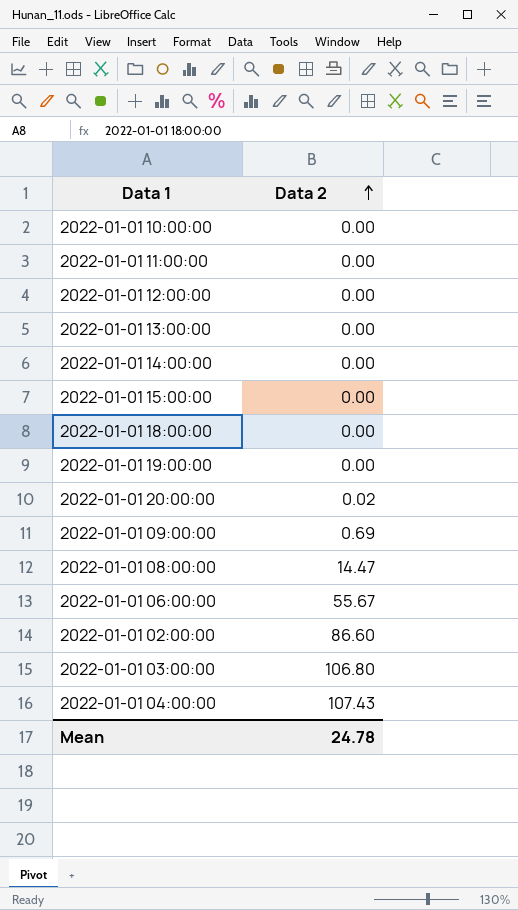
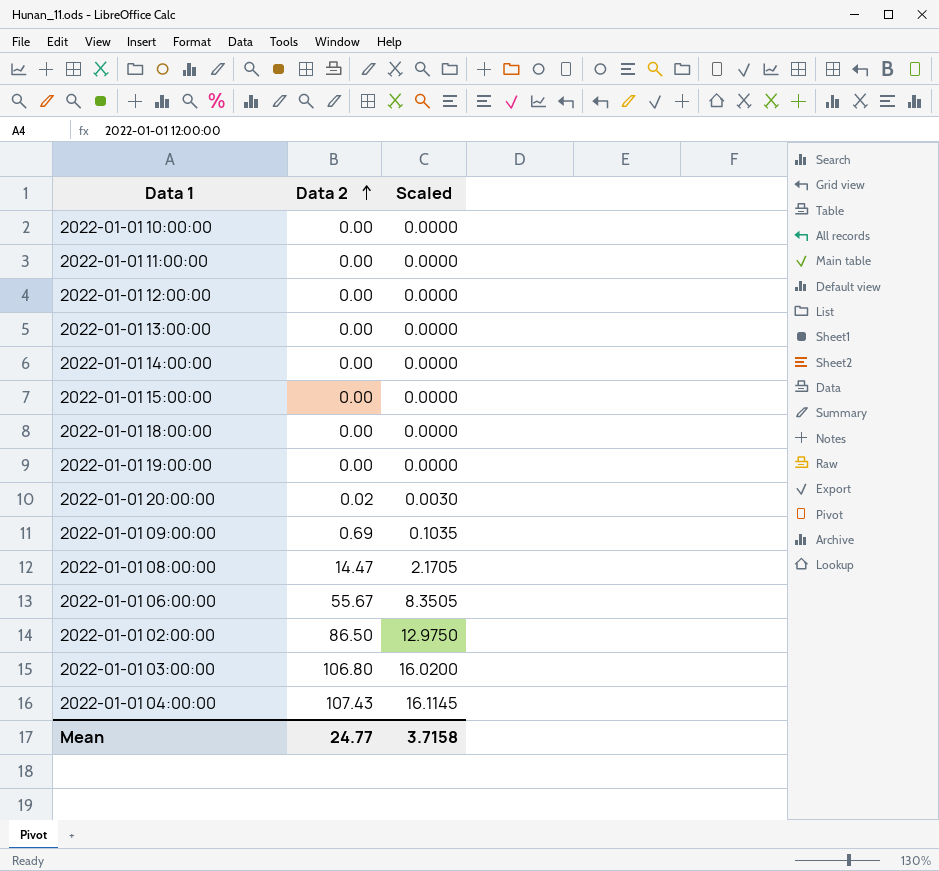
column Scaled | formula: none -> [Data 2] * 0.15
2022-01-01 02:00:00 | Data 2: 86.60 -> 86.50
Mean | Data 2: 24.78 -> 24.77

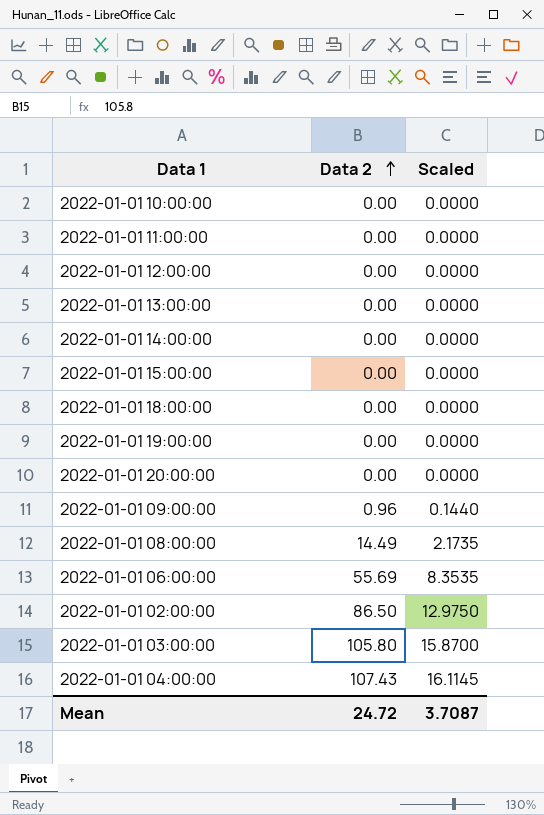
2022-01-01 20:00:00 | Data 2: 0.02 -> 0.00
2022-01-01 20:00:00 | Scaled: 0.0030 -> 0.0000
2022-01-01 09:00:00 | Data 2: 0.69 -> 0.96
2022-01-01 09:00:00 | Scaled: 0.1035 -> 0.1440
2022-01-01 08:00:00 | Data 2: 14.47 -> 14.49
2022-01-01 08:00:00 | Scaled: 2.1705 -> 2.1735
2022-01-01 06:00:00 | Data 2: 55.67 -> 55.69
2022-01-01 06:00:00 | Scaled: 8.3505 -> 8.3535
2022-01-01 03:00:00 | Data 2: 106.80 -> 105.80
2022-01-01 03:00:00 | Scaled: 16.0200 -> 15.8700
Mean | Data 2: 24.77 -> 24.72
Mean | Scaled: 3.7158 -> 3.7087

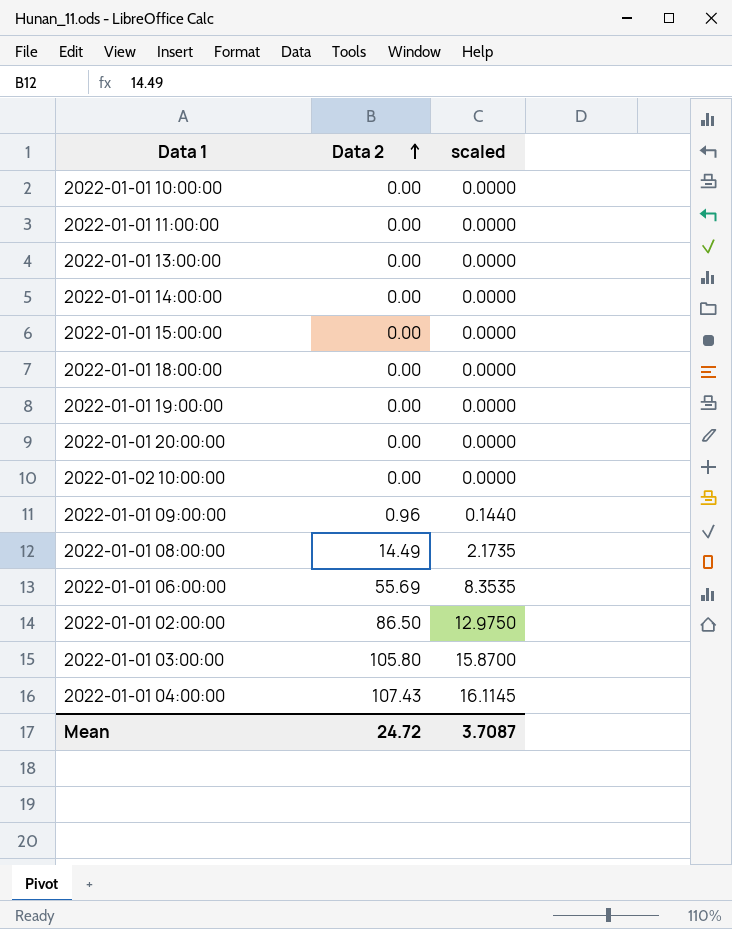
column name: Scaled -> scaled
row 2022-01-01 12:00:00: 0.00 | 0.0000 -> none
row 2022-01-02 10:00:00: none -> 0.00 | 0.0000

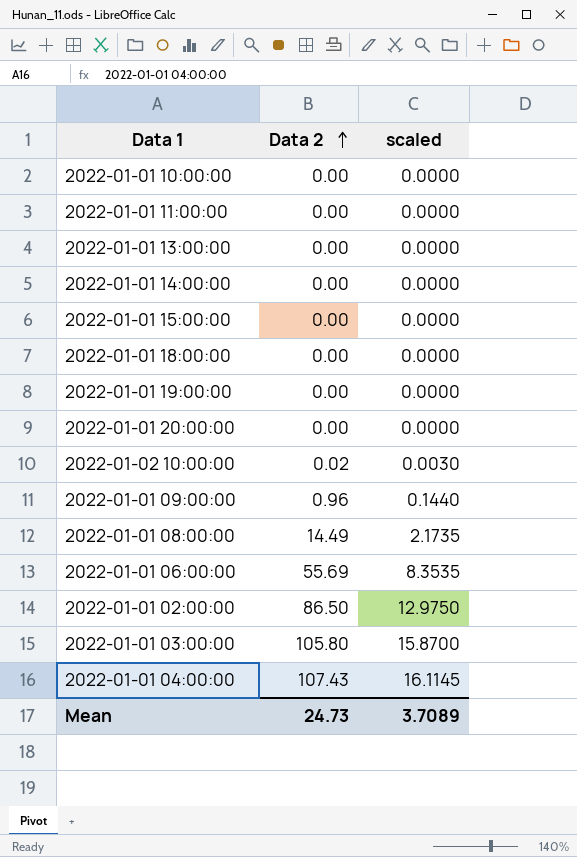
2022-01-02 10:00:00 | Data 2: 0.00 -> 0.02
2022-01-02 10:00:00 | scaled: 0.0000 -> 0.0030
Mean | Data 2: 24.72 -> 24.73
Mean | scaled: 3.7087 -> 3.7089

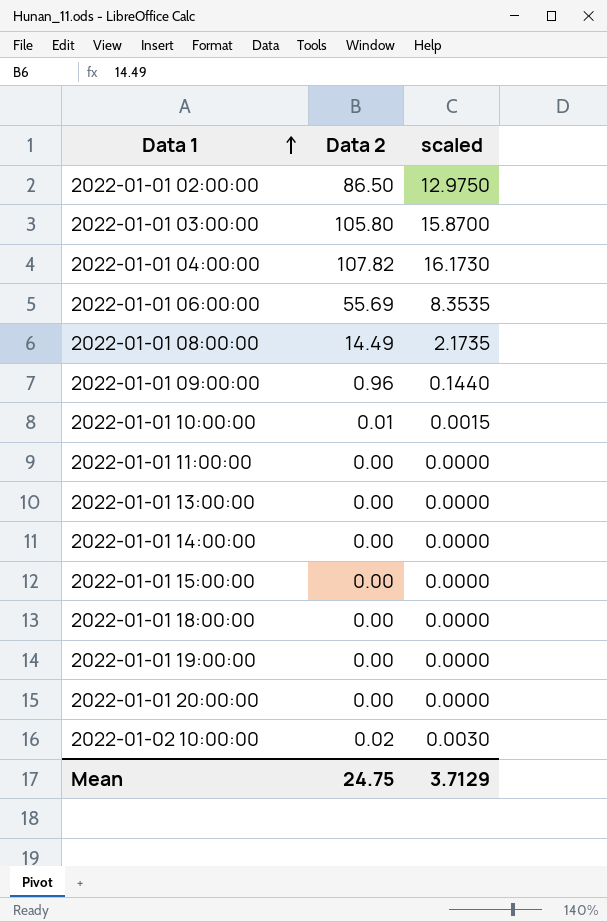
row order: Data 2 ascending -> Data 1 ascending
2022-01-01 04:00:00 | Data 2: 107.43 -> 107.82
2022-01-01 04:00:00 | scaled: 16.1145 -> 16.1730
2022-01-01 10:00:00 | Data 2: 0.00 -> 0.01
2022-01-01 10:00:00 | scaled: 0.0000 -> 0.0015
Mean | Data 2: 24.73 -> 24.75
Mean | scaled: 3.7089 -> 3.7129

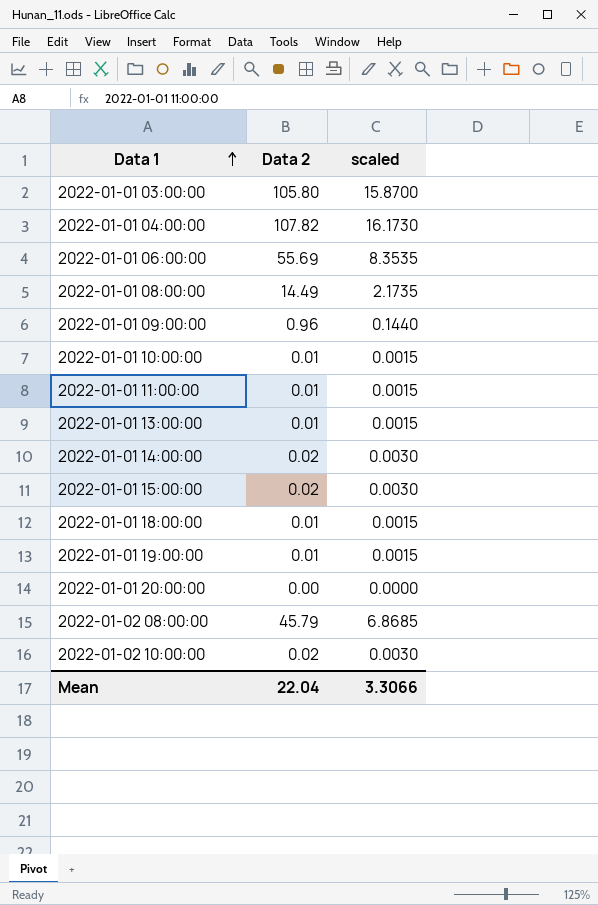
row 2022-01-01 02:00:00: 86.50 | 12.9750 -> none
2022-01-01 11:00:00 | Data 2: 0.00 -> 0.01
2022-01-01 11:00:00 | scaled: 0.0000 -> 0.0015
2022-01-01 13:00:00 | Data 2: 0.00 -> 0.01
2022-01-01 13:00:00 | scaled: 0.0000 -> 0.0015
2022-01-01 14:00:00 | Data 2: 0.00 -> 0.02
2022-01-01 14:00:00 | scaled: 0.0000 -> 0.0030
2022-01-01 15:00:00 | Data 2: 0.00 -> 0.02
2022-01-01 15:00:00 | scaled: 0.0000 -> 0.0030
2022-01-01 18:00:00 | Data 2: 0.00 -> 0.01
2022-01-01 18:00:00 | scaled: 0.0000 -> 0.0015
2022-01-01 19:00:00 | Data 2: 0.00 -> 0.01
2022-01-01 19:00:00 | scaled: 0.0000 -> 0.0015
row 2022-01-02 08:00:00: none -> 45.79 | 6.8685
Mean | Data 2: 24.75 -> 22.04
Mean | scaled: 3.7129 -> 3.3066

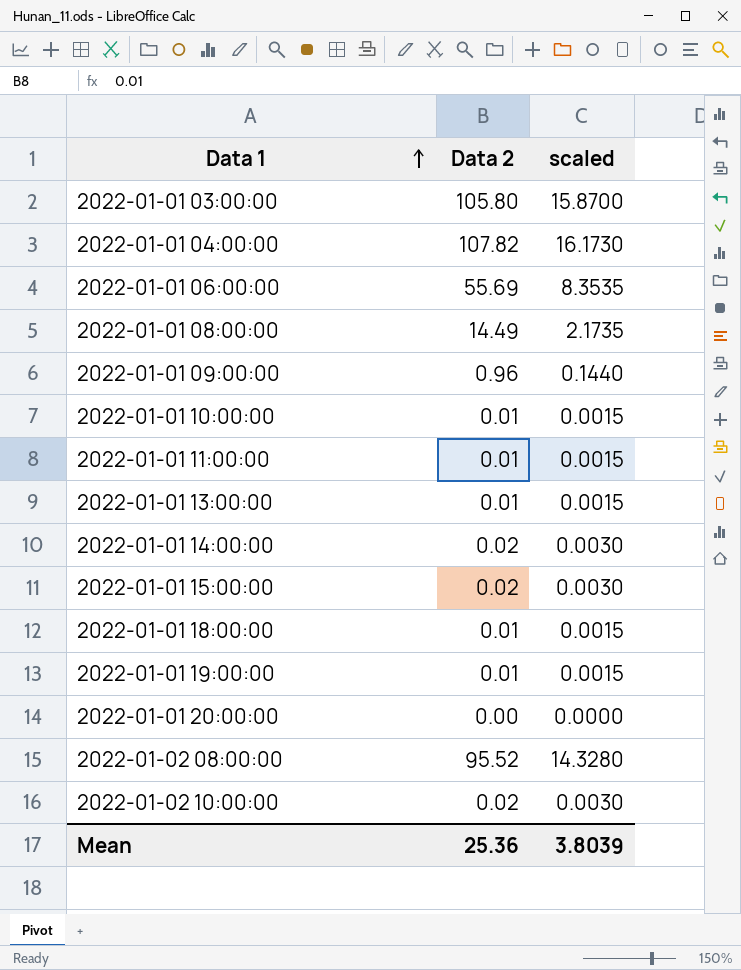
2022-01-02 08:00:00 | Data 2: 45.79 -> 95.52
2022-01-02 08:00:00 | scaled: 6.8685 -> 14.3280
Mean | Data 2: 22.04 -> 25.36
Mean | scaled: 3.3066 -> 3.8039

